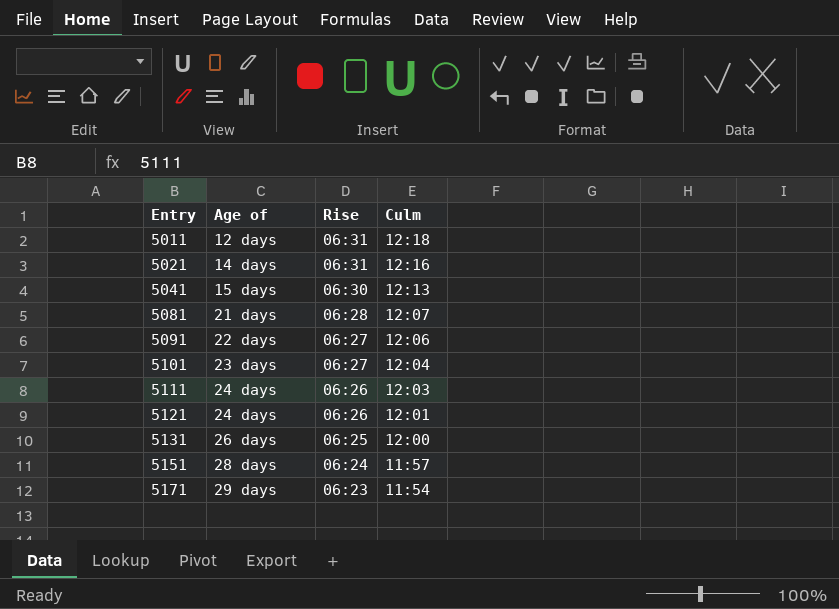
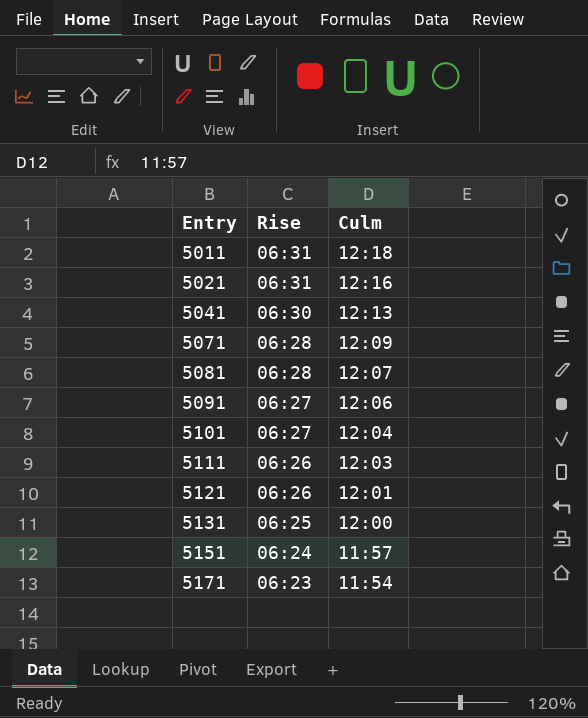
column Age of | position: 2 -> none
row 5071: none -> 06:28 | 12:09

